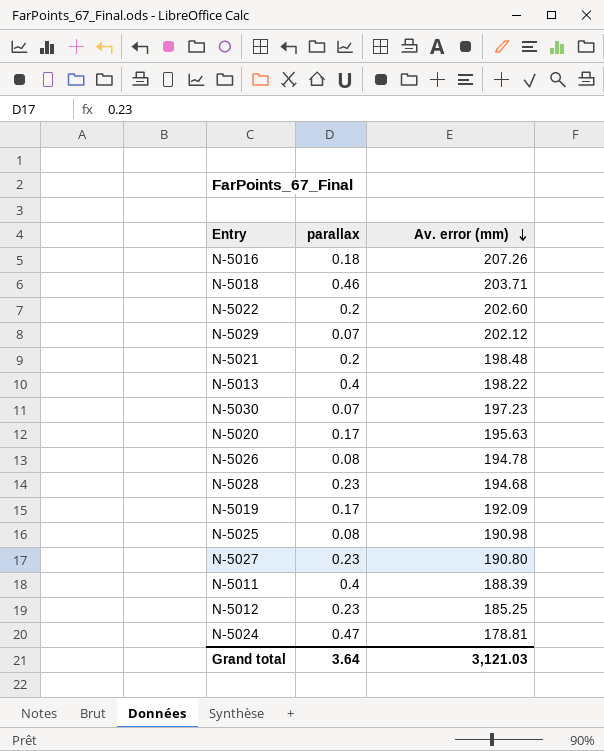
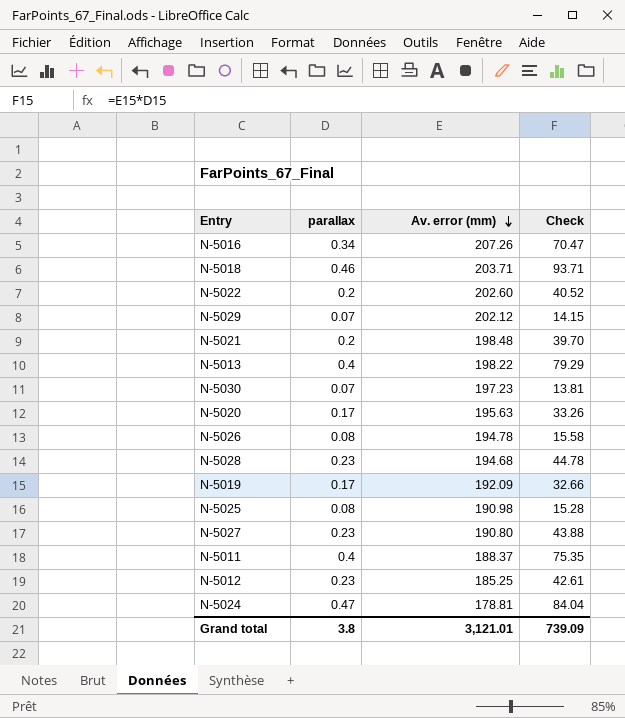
column Check | formula: none -> [parallax] * [Av. error (mm)]
N-5016 | parallax: 0.18 -> 0.34
N-5011 | Av. error (mm): 188.39 -> 188.37
Grand total | parallax: 3.64 -> 3.8
Grand total | Av. error (mm): 3,121.03 -> 3,121.01

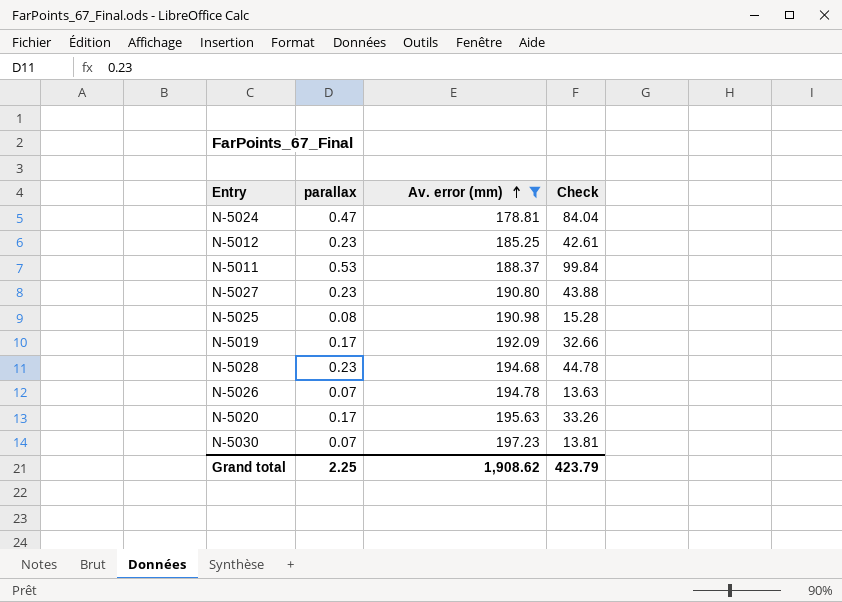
filter: none -> Av. error (mm) <= 197.23
row order: Av. error (mm) descending -> Av. error (mm) ascending
N-5011 | parallax: 0.4 -> 0.53
N-5011 | Check: 75.35 -> 99.84
N-5026 | parallax: 0.08 -> 0.07
N-5026 | Check: 15.58 -> 13.63
Grand total | parallax: 3.8 -> 2.25
Grand total | Av. error (mm): 3,121.01 -> 1,908.62
Grand total | Check: 739.09 -> 423.79

